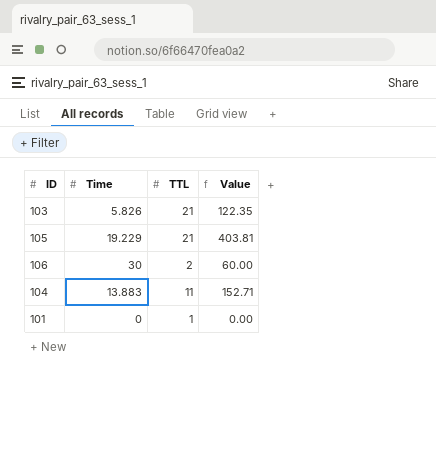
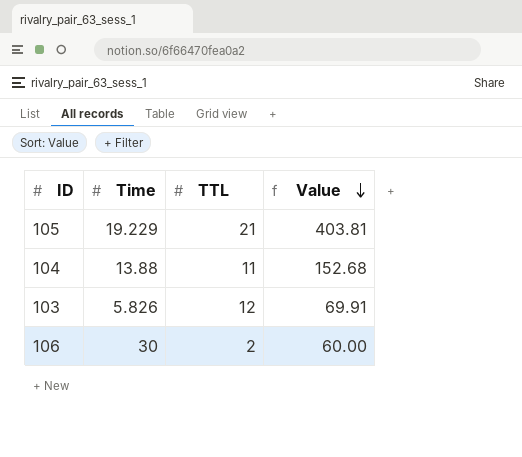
row order: none -> Value descending
row 101: 0 | 1 | 0.00 -> none
104 | Time: 13.883 -> 13.88
104 | Value: 152.71 -> 152.68
103 | TTL: 21 -> 12
103 | Value: 122.35 -> 69.91

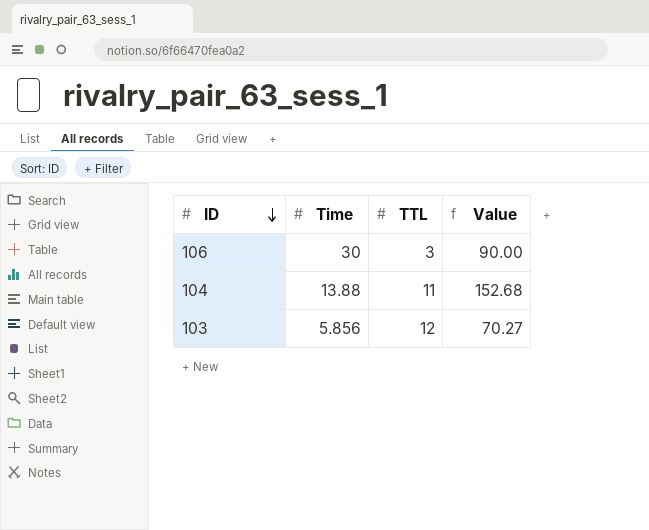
row order: Value descending -> ID descending
row 105: 19.229 | 21 | 403.81 -> none
106 | TTL: 2 -> 3
106 | Value: 60.00 -> 90.00
103 | Time: 5.826 -> 5.856
103 | Value: 69.91 -> 70.27

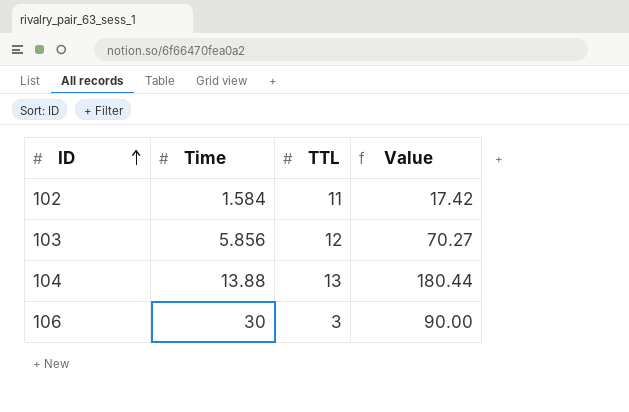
row order: ID descending -> ID ascending
row 102: none -> 1.584 | 11 | 17.42
104 | TTL: 11 -> 13
104 | Value: 152.68 -> 180.44

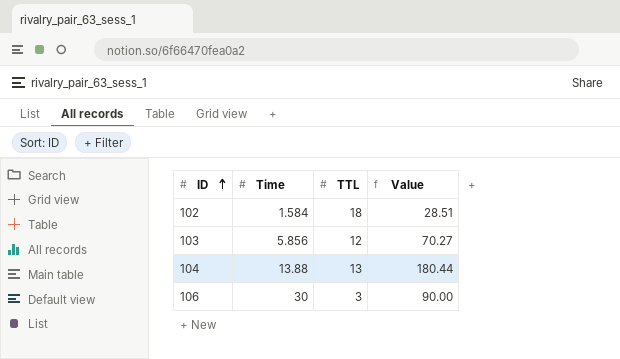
102 | TTL: 11 -> 18
102 | Value: 17.42 -> 28.51

